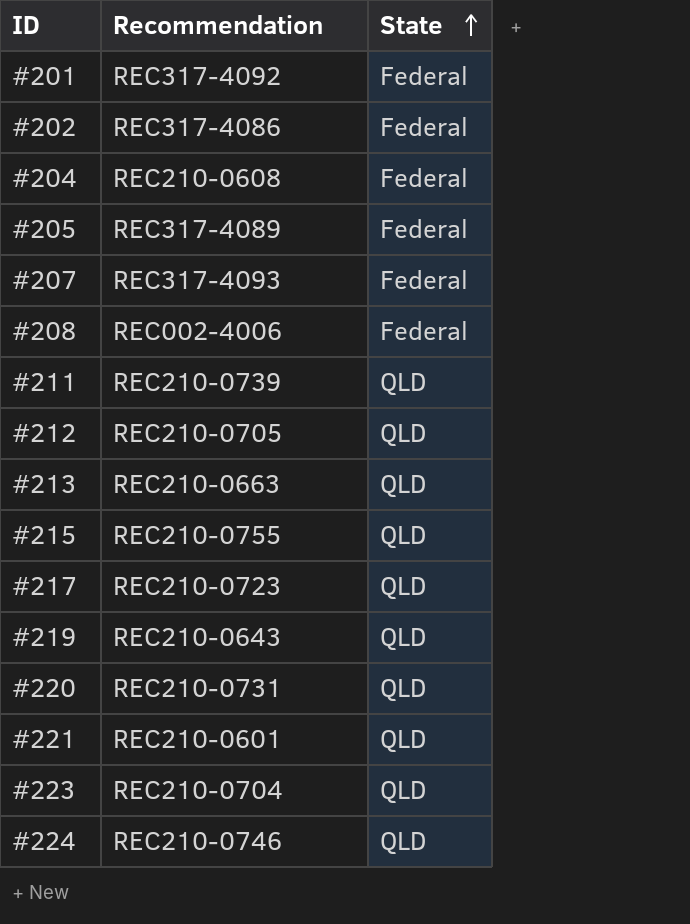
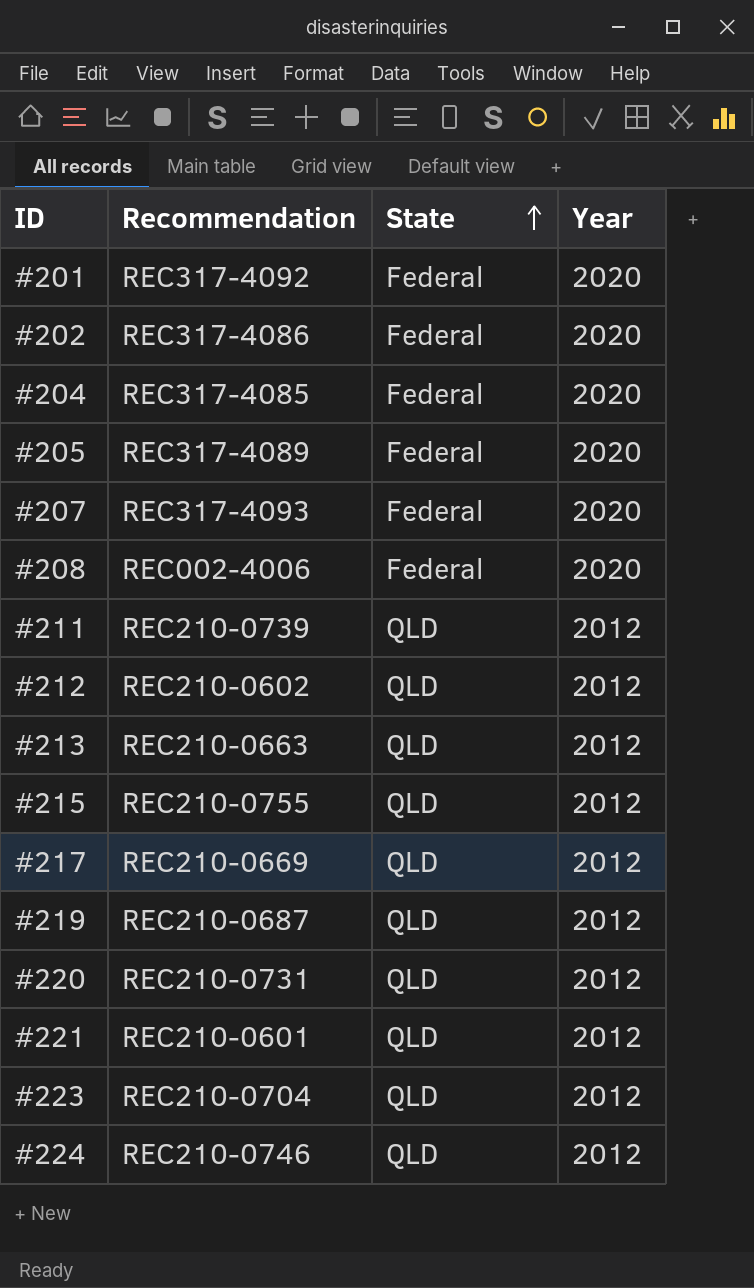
column Year | position: none -> 4
#204 | Recommendation: REC210-0608 -> REC317-4085
#212 | Recommendation: REC210-0705 -> REC210-0602
#217 | Recommendation: REC210-0723 -> REC210-0669
#219 | Recommendation: REC210-0643 -> REC210-0687

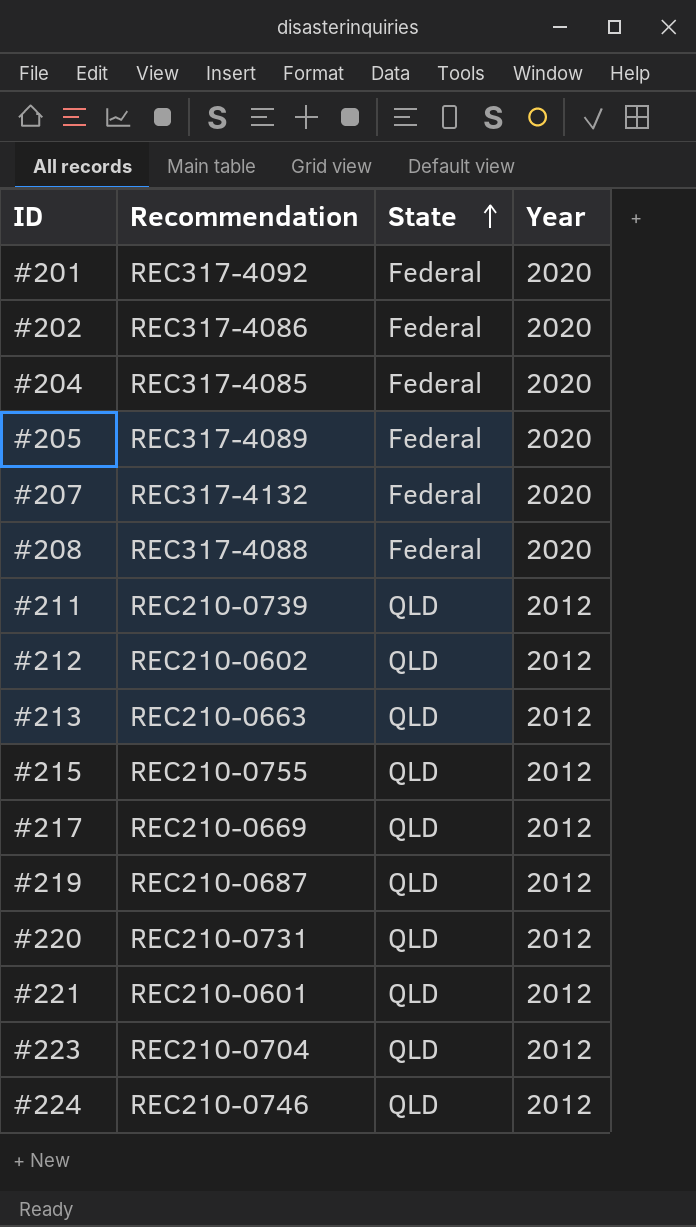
#207 | Recommendation: REC317-4093 -> REC317-4132
#208 | Recommendation: REC002-4006 -> REC317-4088

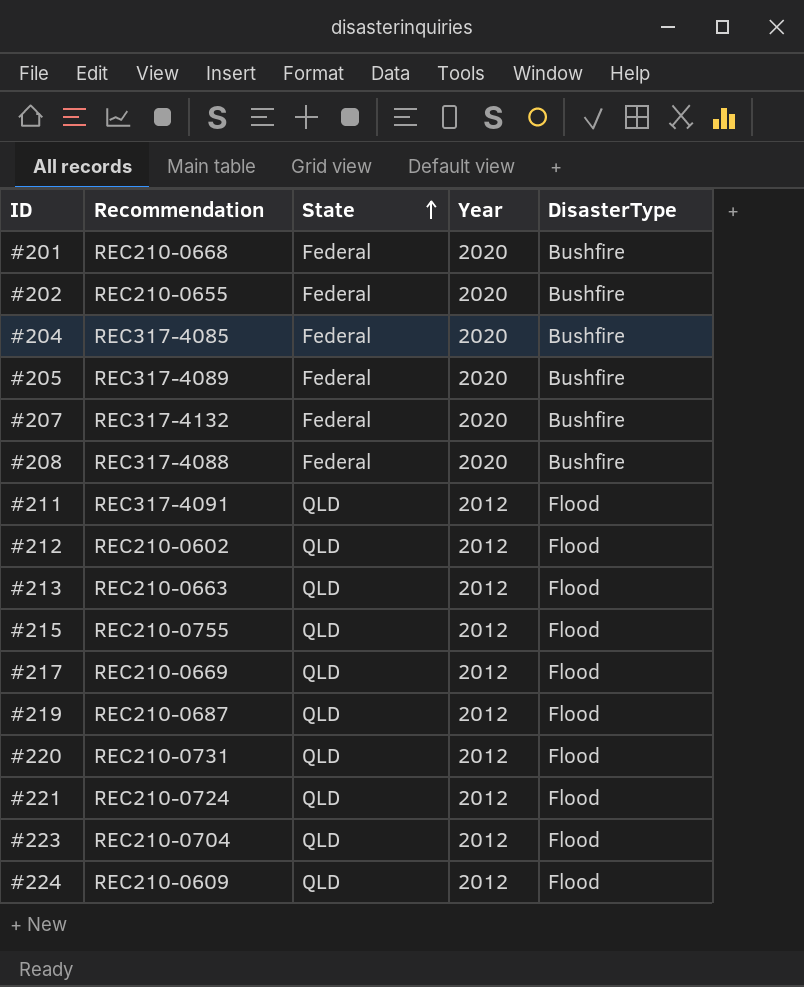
column DisasterType | position: none -> 5
#201 | Recommendation: REC317-4092 -> REC210-0668
#202 | Recommendation: REC317-4086 -> REC210-0655
#211 | Recommendation: REC210-0739 -> REC317-4091
#221 | Recommendation: REC210-0601 -> REC210-0724
#224 | Recommendation: REC210-0746 -> REC210-0609

